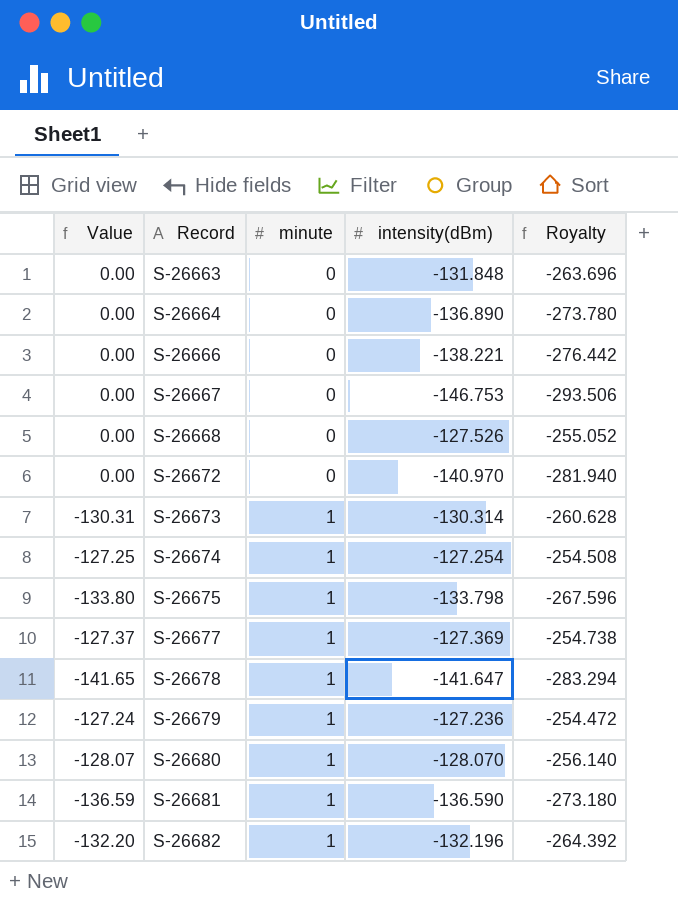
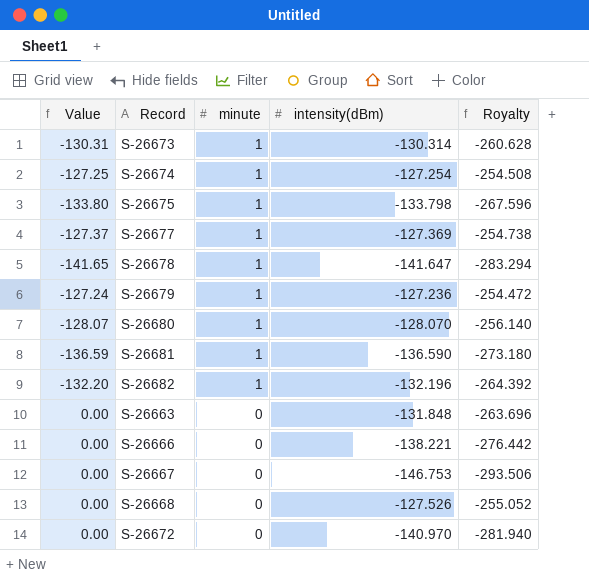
row order: Record ascending -> minute descending
row S-26664: 0.00 | 0 | -136.890 | -273.780 -> none

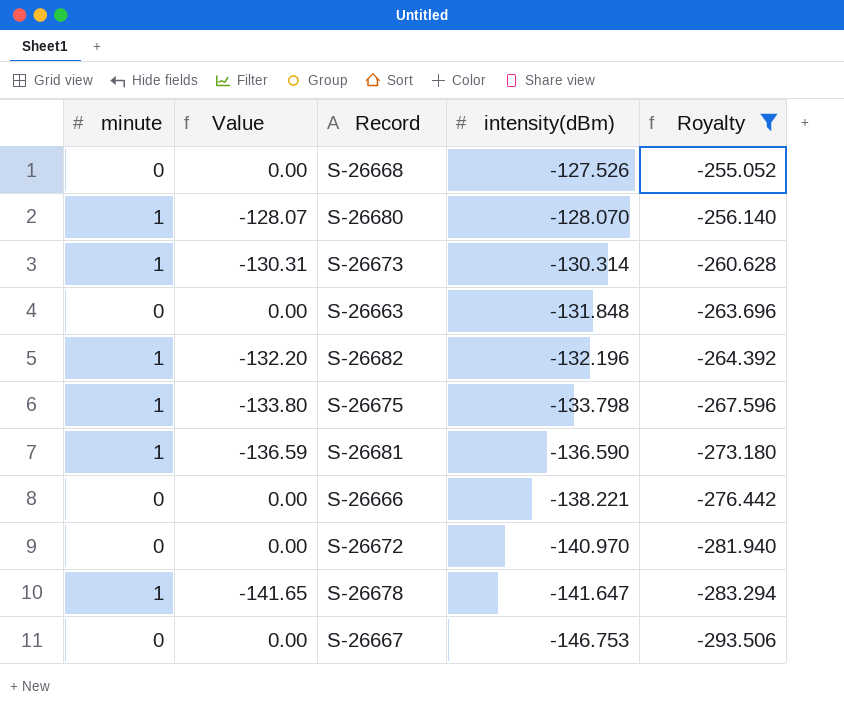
filter: none -> Royalty <= -255.052
row order: minute descending -> intensity(dBm) descending
column minute | position: 3 -> 1

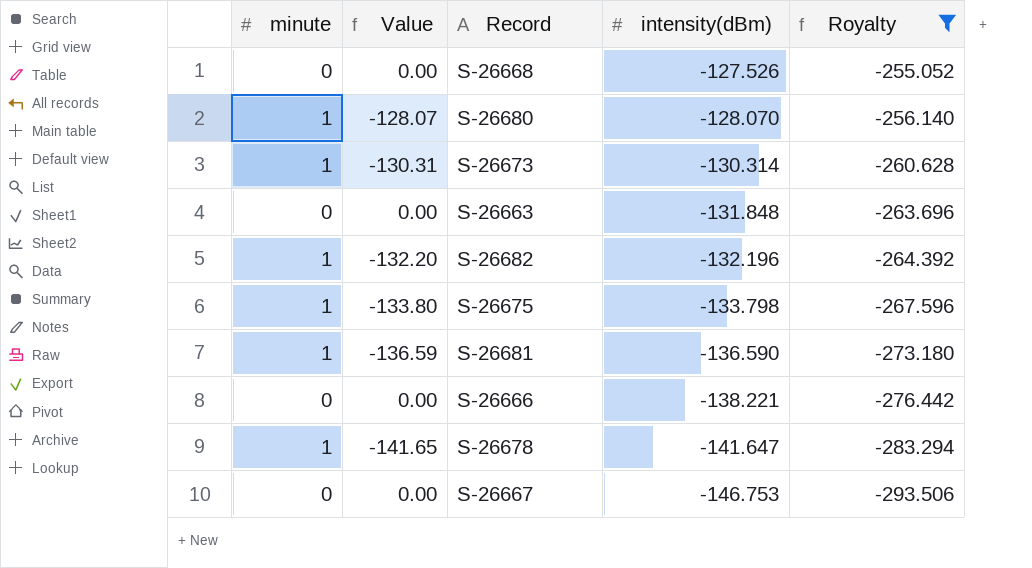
row S-26672: 0 | 0.00 | -140.970 | -281.940 -> none

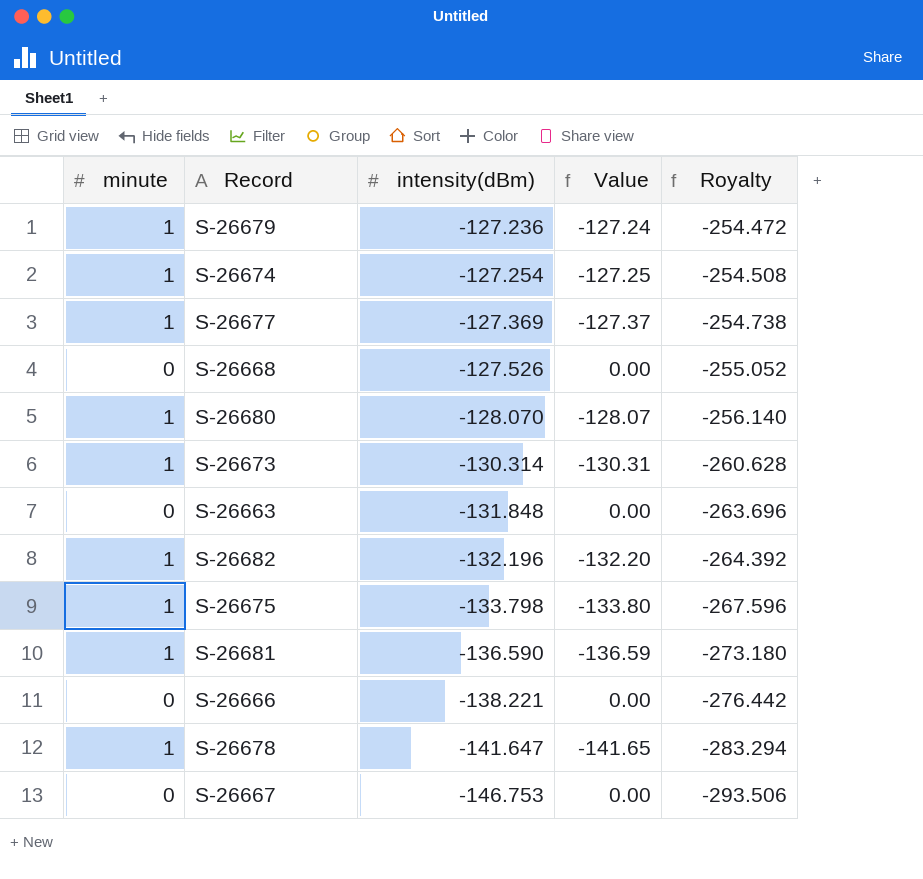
filter: Royalty <= -255.052 -> none
column Value | position: 2 -> 4

